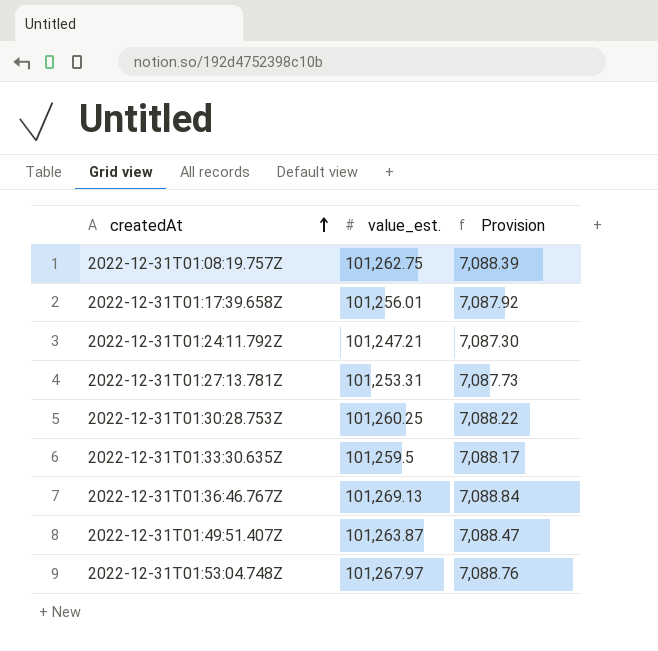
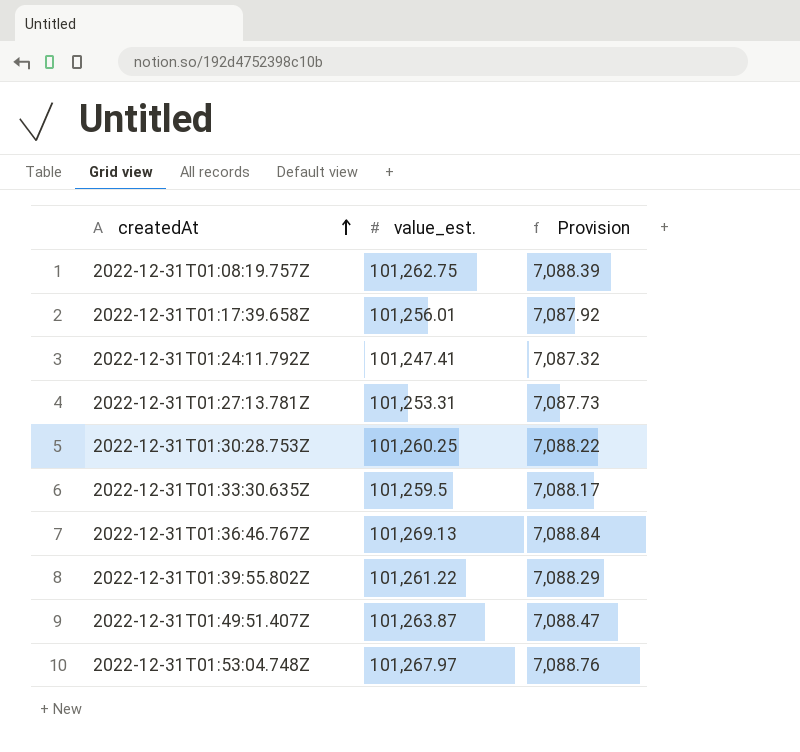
2022-12-31T01:24:11.792Z | value_est.: 101,247.21 -> 101,247.41
2022-12-31T01:24:11.792Z | Provision: 7,087.30 -> 7,087.32
row 2022-12-31T01:39:55.802Z: none -> 101,261.22 | 7,088.29

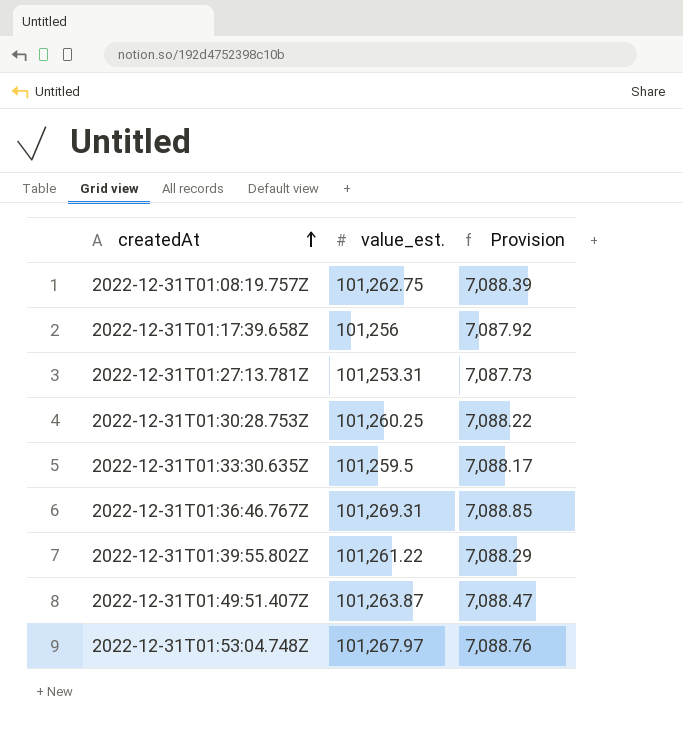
row 2022-12-31T01:24:11.792Z: 101,247.41 | 7,087.32 -> none
2022-12-31T01:17:39.658Z | value_est.: 101,256.01 -> 101,256
2022-12-31T01:36:46.767Z | value_est.: 101,269.13 -> 101,269.31
2022-12-31T01:36:46.767Z | Provision: 7,088.84 -> 7,088.85

